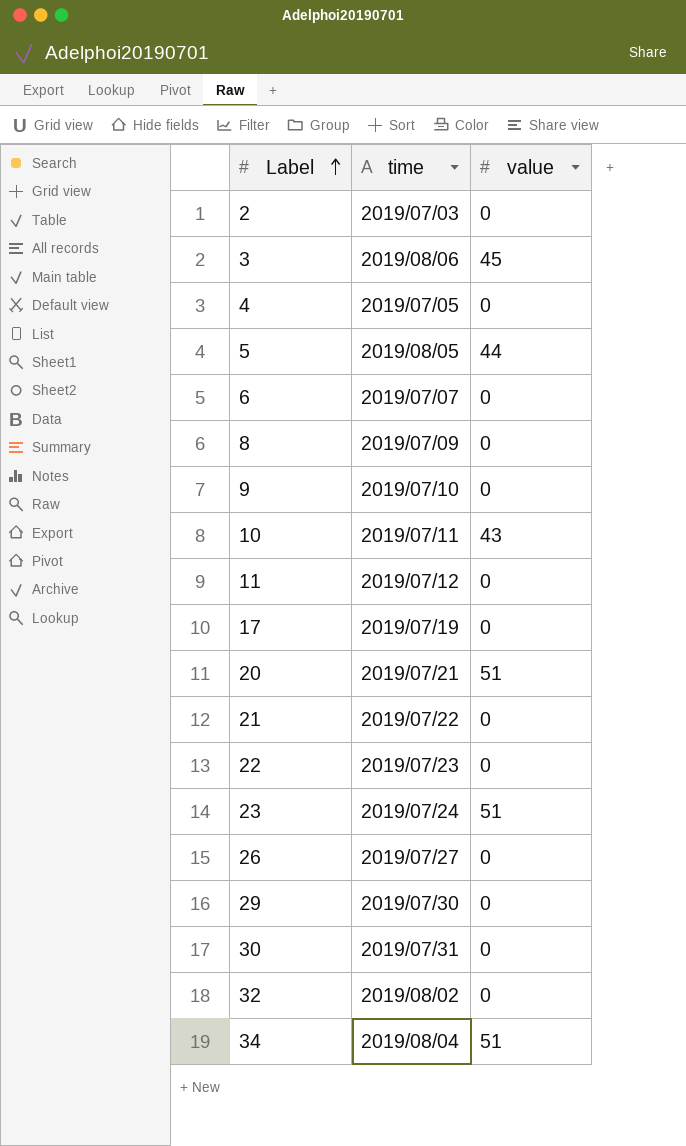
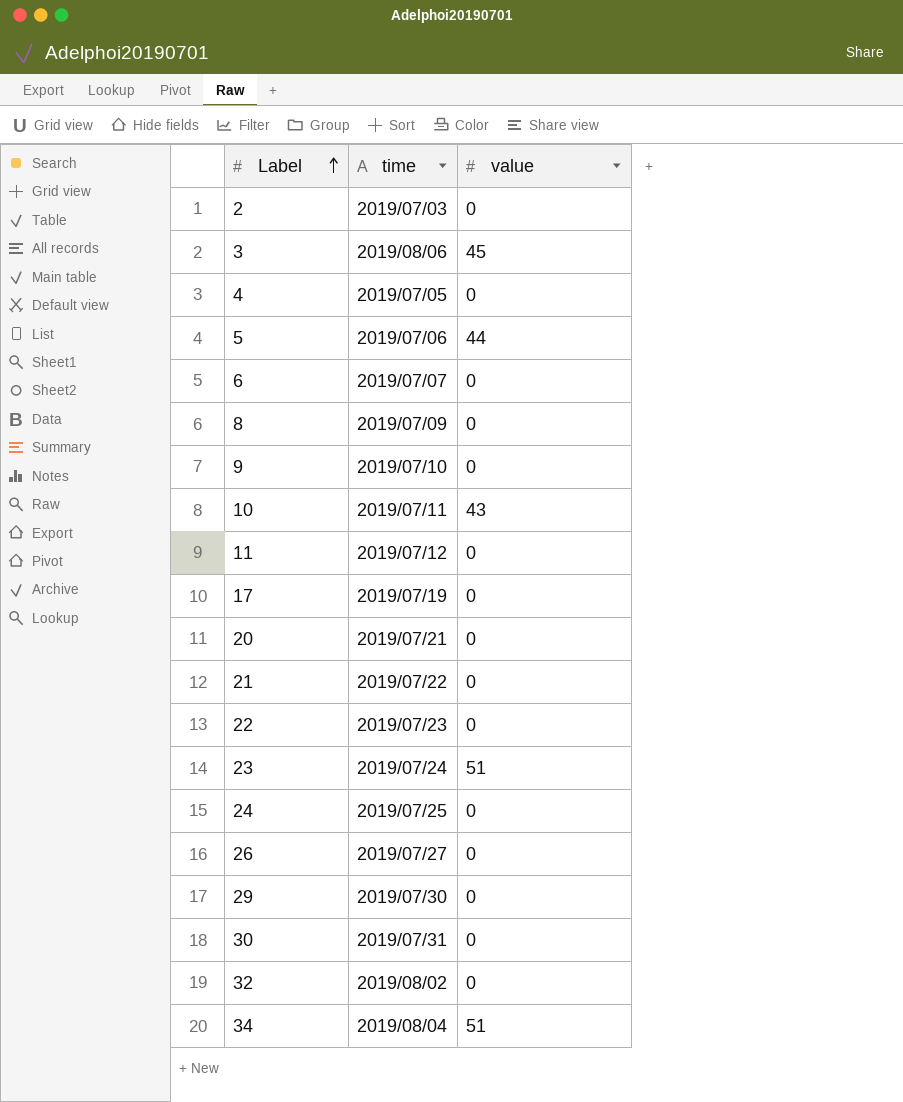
5 | time: 2019/08/05 -> 2019/07/06
20 | value: 51 -> 0
row 24: none -> 2019/07/25 | 0

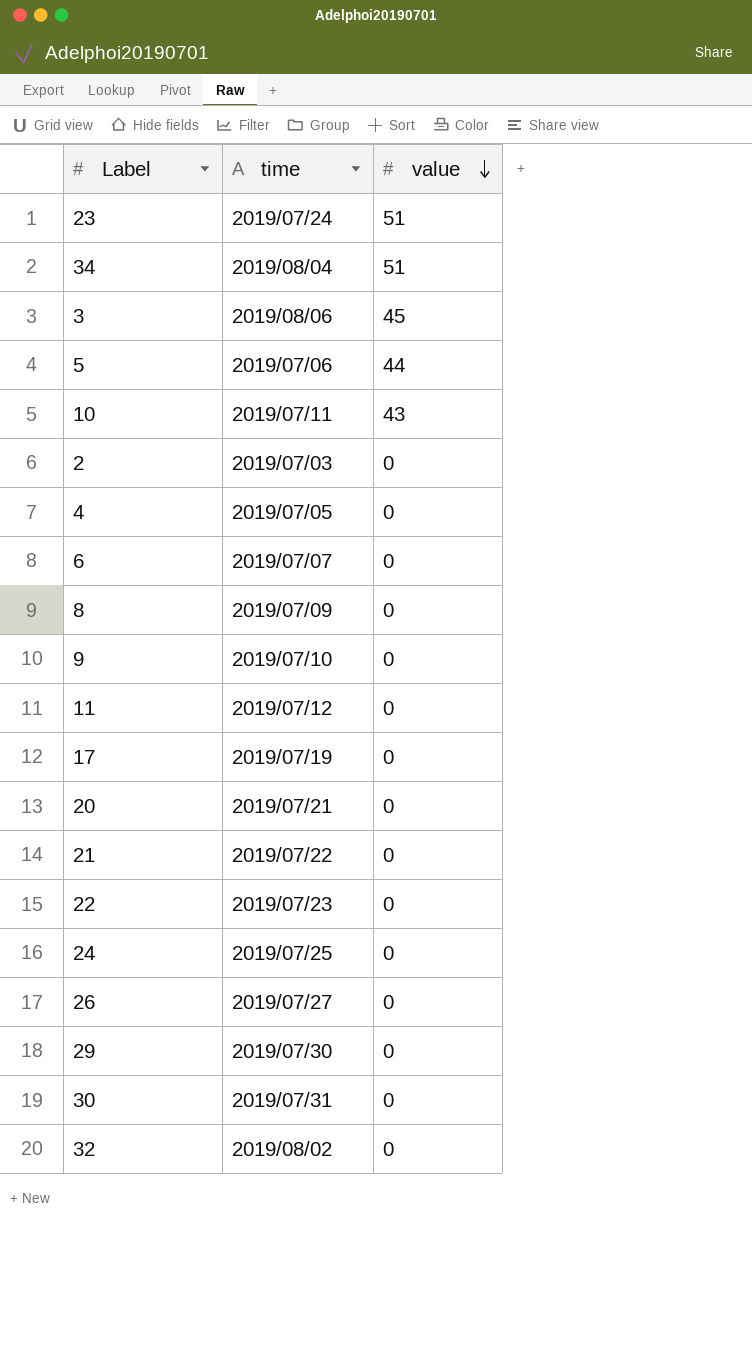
row order: Label ascending -> value descending

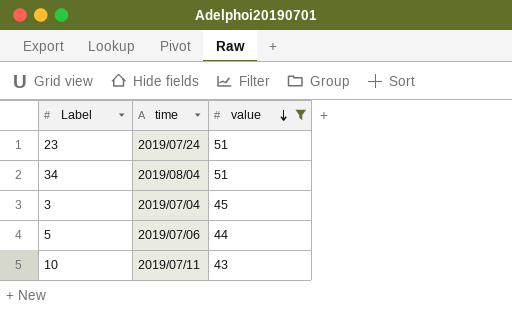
filter: none -> value != 0
3 | time: 2019/08/06 -> 2019/07/04

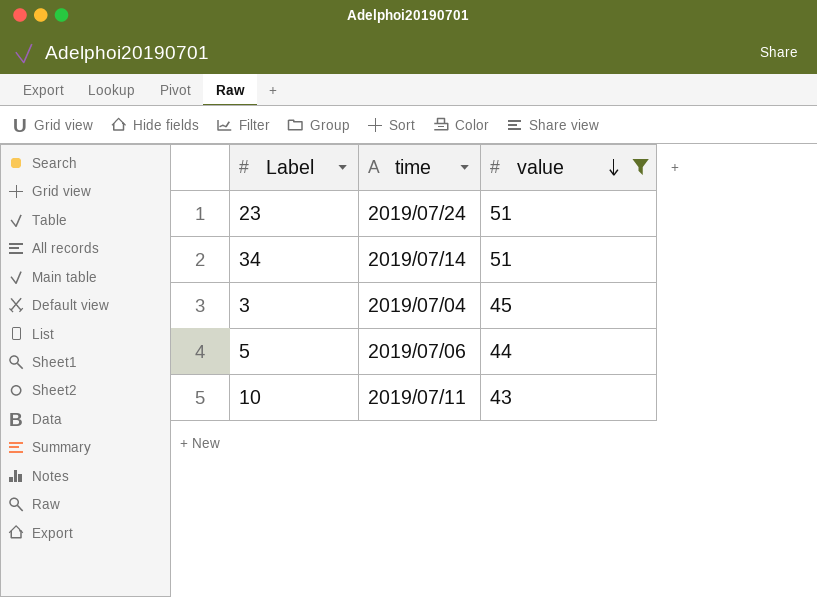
34 | time: 2019/08/04 -> 2019/07/14

